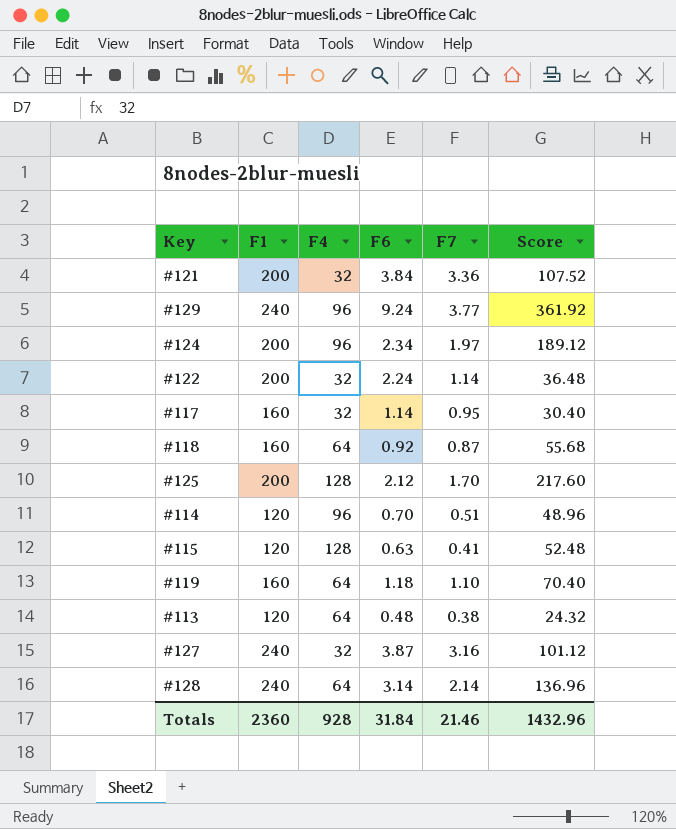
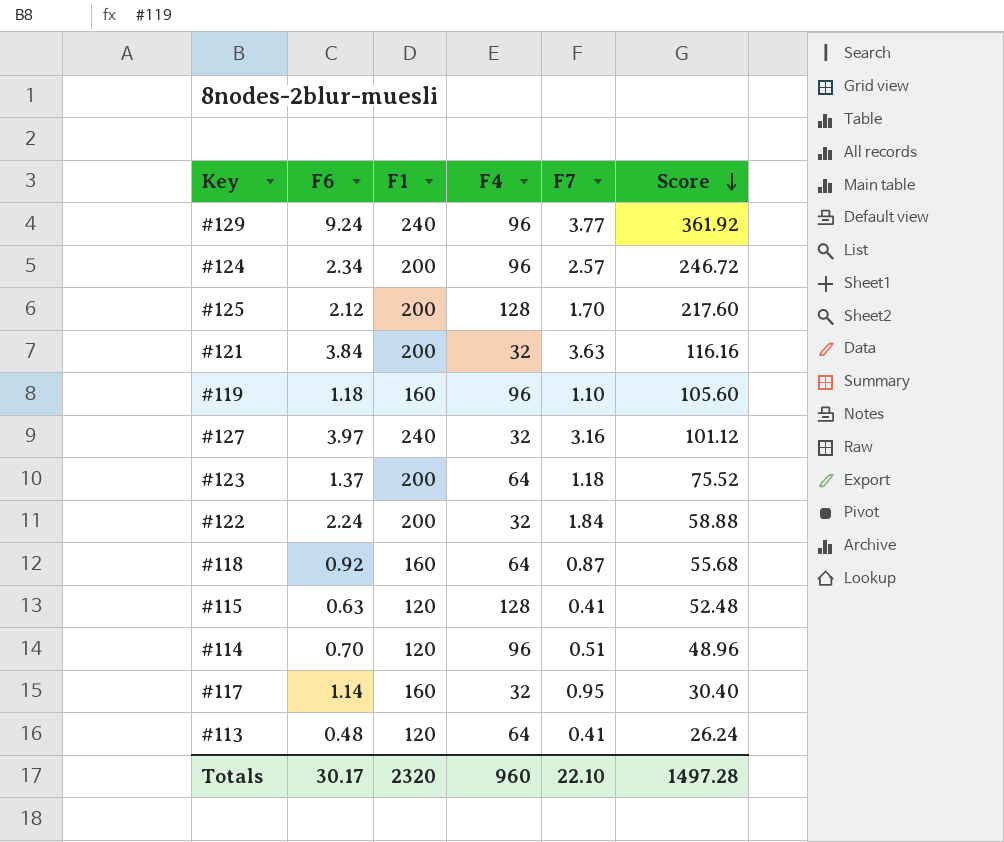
row order: none -> Score descending
column F6 | position: 4 -> 2
row #128: 240 | 64 | 3.14 | 2.14 | 136.96 -> none
#124 | F7: 1.97 -> 2.57
#124 | Score: 189.12 -> 246.72
#121 | F7: 3.36 -> 3.63
#121 | Score: 107.52 -> 116.16
#119 | F4: 64 -> 96
#119 | Score: 70.40 -> 105.60
#127 | F6: 3.87 -> 3.97
row #123: none -> 1.37 | 200 | 64 | 1.18 | 75.52
#122 | F7: 1.14 -> 1.84
#122 | Score: 36.48 -> 58.88
#113 | F7: 0.38 -> 0.41
#113 | Score: 24.32 -> 26.24
Totals | F6: 31.84 -> 30.17
Totals | F1: 2360 -> 2320
Totals | F4: 928 -> 960
Totals | F7: 21.46 -> 22.10
Totals | Score: 1432.96 -> 1497.28

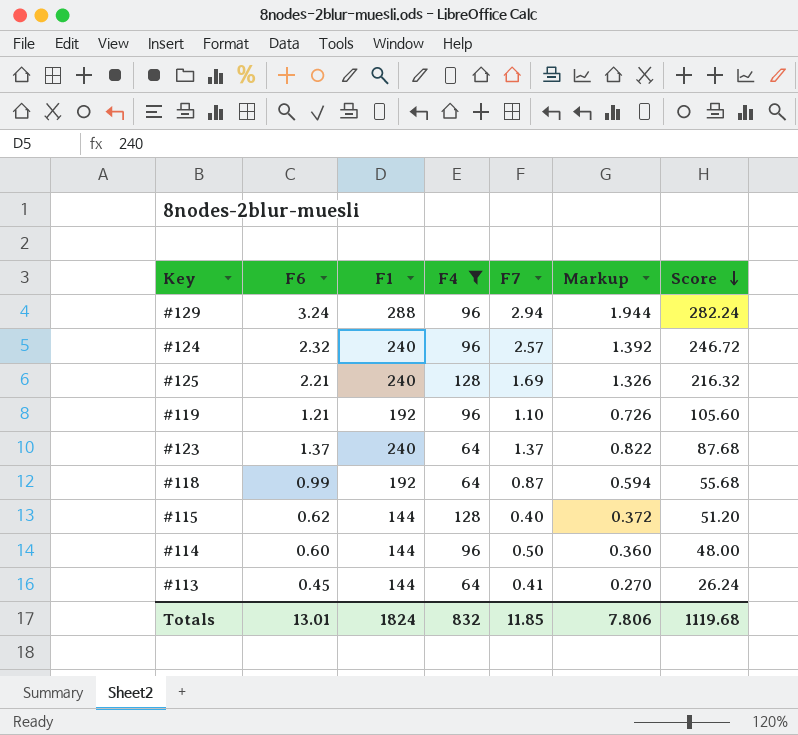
filter: none -> F4 != 32
column Markup | formula: none -> [F6] * 0.6
#129 | F6: 9.24 -> 3.24
#129 | F1: 240 -> 288
#129 | F7: 3.77 -> 2.94
#129 | Score: 361.92 -> 282.24
#124 | F6: 2.34 -> 2.32
#124 | F1: 200 -> 240
#125 | F6: 2.12 -> 2.21
#125 | F1: 200 -> 240
#125 | F7: 1.70 -> 1.69
#125 | Score: 217.60 -> 216.32
#119 | F6: 1.18 -> 1.21
#119 | F1: 160 -> 192
#123 | F1: 200 -> 240
#123 | F7: 1.18 -> 1.37
#123 | Score: 75.52 -> 87.68
#118 | F6: 0.92 -> 0.99
#118 | F1: 160 -> 192
#115 | F6: 0.63 -> 0.62
#115 | F1: 120 -> 144
#115 | F7: 0.41 -> 0.40
#115 | Score: 52.48 -> 51.20
#114 | F6: 0.70 -> 0.60
#114 | F1: 120 -> 144
#114 | F7: 0.51 -> 0.50
#114 | Score: 48.96 -> 48.00
#113 | F6: 0.48 -> 0.45
#113 | F1: 120 -> 144
Totals | F6: 30.17 -> 13.01
Totals | F1: 2320 -> 1824
Totals | F4: 960 -> 832
Totals | F7: 22.10 -> 11.85
Totals | Score: 1497.28 -> 1119.68

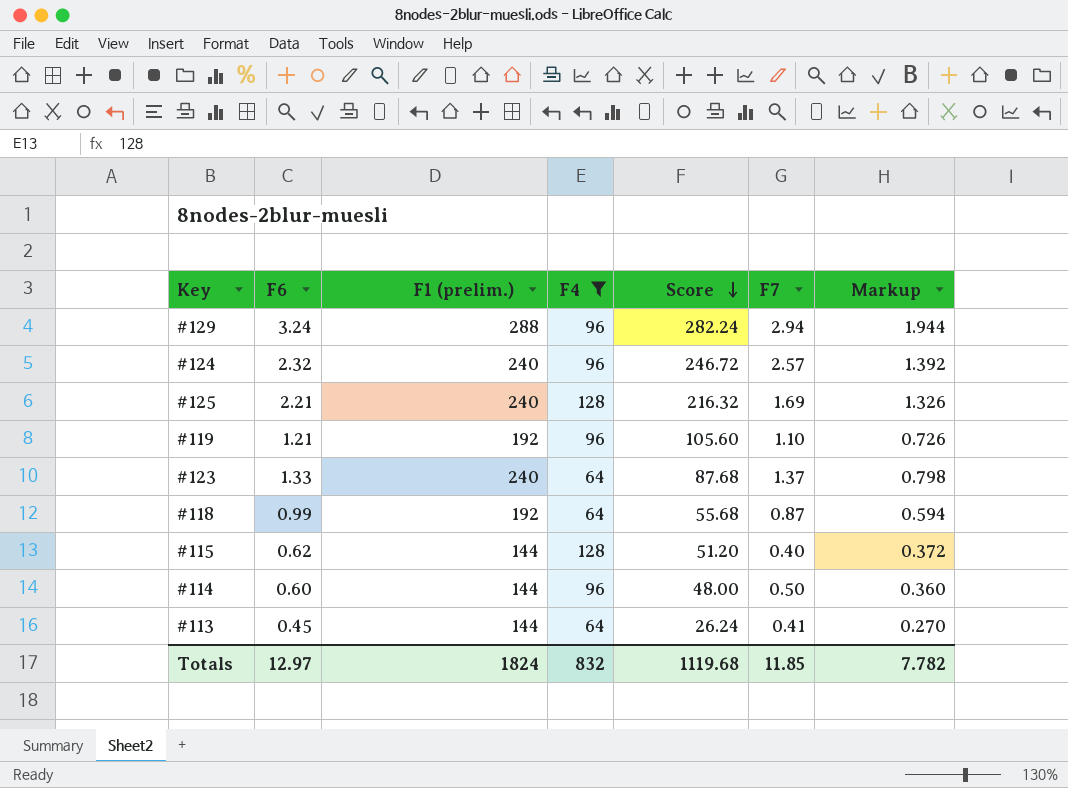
column name: F1 -> F1 (prelim.)
column Score | position: 7 -> 5
#123 | F6: 1.37 -> 1.33
#123 | Markup: 0.822 -> 0.798
Totals | F6: 13.01 -> 12.97
Totals | Markup: 7.806 -> 7.782

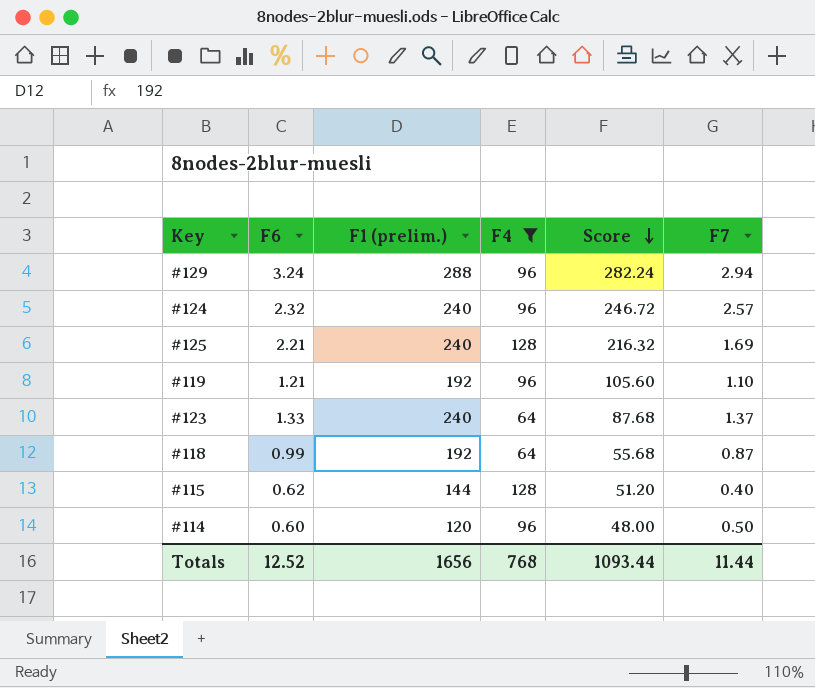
column Markup | formula: [F6] * 0.6 -> none
row #113: 0.45 | 144 | 64 | 26.24 | 0.41 | 0.270 -> none
#114 | F1 (prelim.): 144 -> 120
Totals | F6: 12.97 -> 12.52
Totals | F1 (prelim.): 1824 -> 1656
Totals | F4: 832 -> 768
Totals | Score: 1119.68 -> 1093.44
Totals | F7: 11.85 -> 11.44

